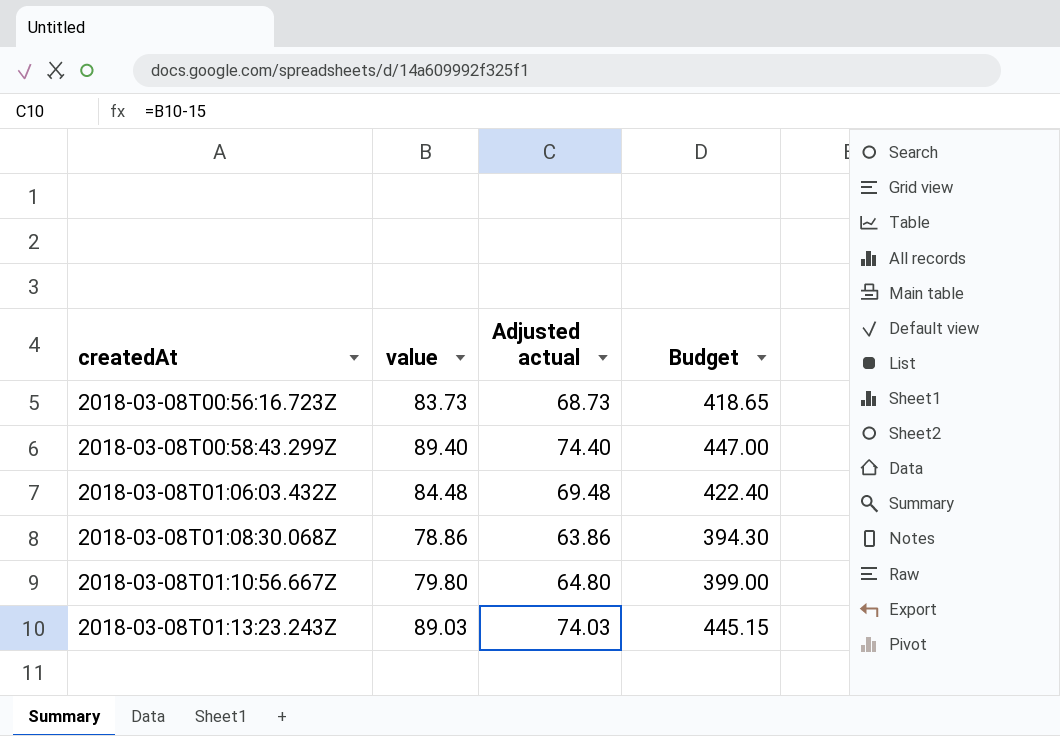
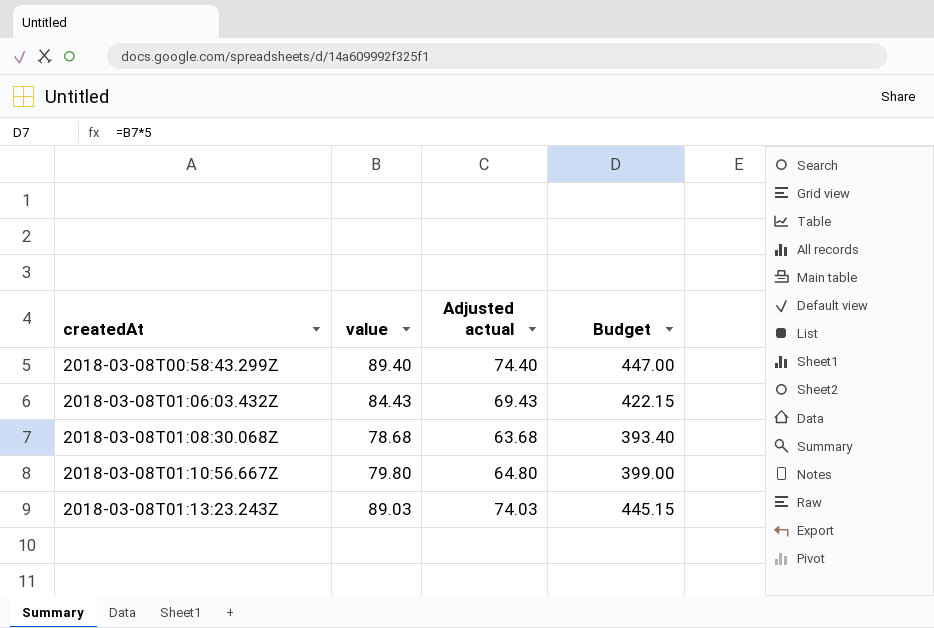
row 2018-03-08T00:56:16.723Z: 83.73 | 68.73 | 418.65 -> none
2018-03-08T01:06:03.432Z | value: 84.48 -> 84.43
2018-03-08T01:06:03.432Z | Adjusted actual: 69.48 -> 69.43
2018-03-08T01:06:03.432Z | Budget: 422.40 -> 422.15
2018-03-08T01:08:30.068Z | value: 78.86 -> 78.68
2018-03-08T01:08:30.068Z | Adjusted actual: 63.86 -> 63.68
2018-03-08T01:08:30.068Z | Budget: 394.30 -> 393.40

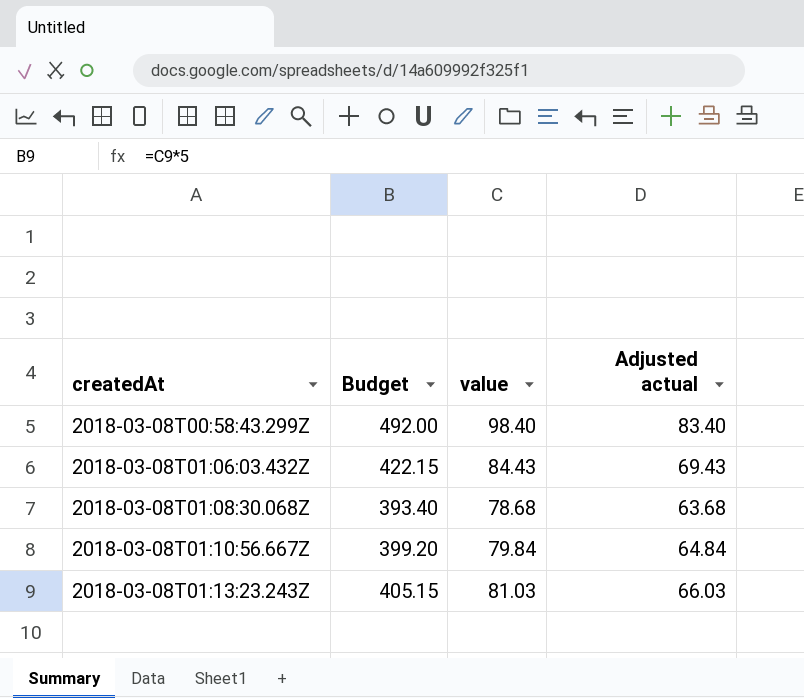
column Budget | position: 4 -> 2
2018-03-08T00:58:43.299Z | Budget: 447.00 -> 492.00
2018-03-08T00:58:43.299Z | value: 89.40 -> 98.40
2018-03-08T00:58:43.299Z | Adjusted actual: 74.40 -> 83.40
2018-03-08T01:10:56.667Z | Budget: 399.00 -> 399.20
2018-03-08T01:10:56.667Z | value: 79.80 -> 79.84
2018-03-08T01:10:56.667Z | Adjusted actual: 64.80 -> 64.84
2018-03-08T01:13:23.243Z | Budget: 445.15 -> 405.15
2018-03-08T01:13:23.243Z | value: 89.03 -> 81.03
2018-03-08T01:13:23.243Z | Adjusted actual: 74.03 -> 66.03

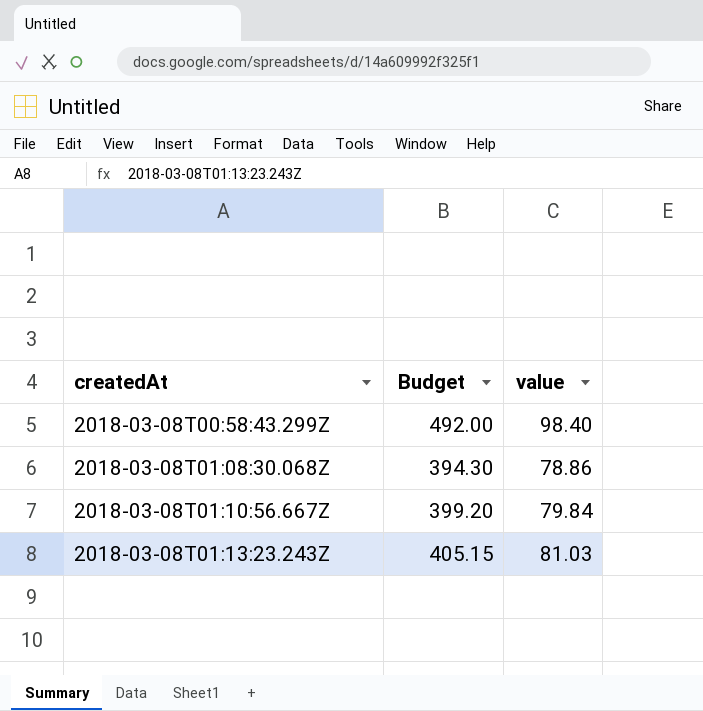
column Adjusted actual | formula: [value] - 15 -> none
row 2018-03-08T01:06:03.432Z: 422.15 | 84.43 | 69.43 -> none
2018-03-08T01:08:30.068Z | Budget: 393.40 -> 394.30
2018-03-08T01:08:30.068Z | value: 78.68 -> 78.86

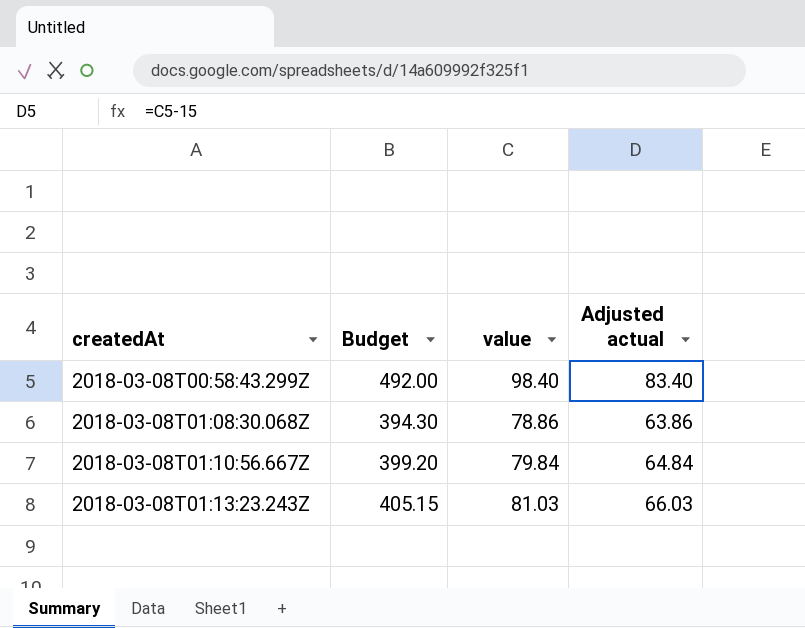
column Adjusted actual | formula: none -> [value] - 15

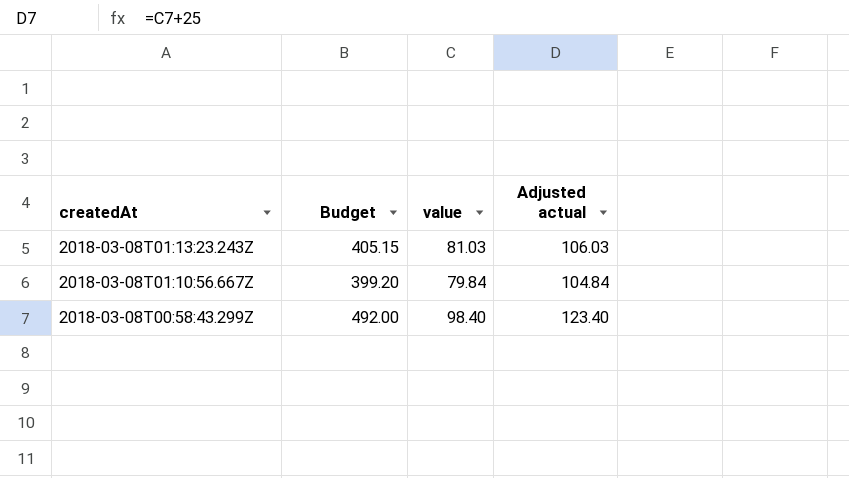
row order: createdAt ascending -> createdAt descending
column Adjusted actual | formula: [value] - 15 -> [value] + 25
row 2018-03-08T01:08:30.068Z: 394.30 | 78.86 | 63.86 -> none

